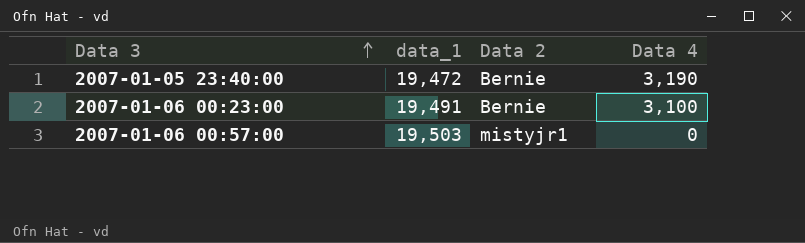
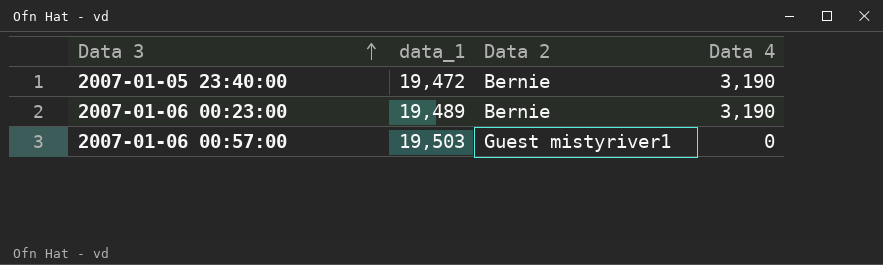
2007-01-06 00:23:00 | data_1: 19,491 -> 19,489
2007-01-06 00:23:00 | Data 4: 3,100 -> 3,190
2007-01-06 00:57:00 | Data 2: mistyjr1 -> Guest mistyriver1

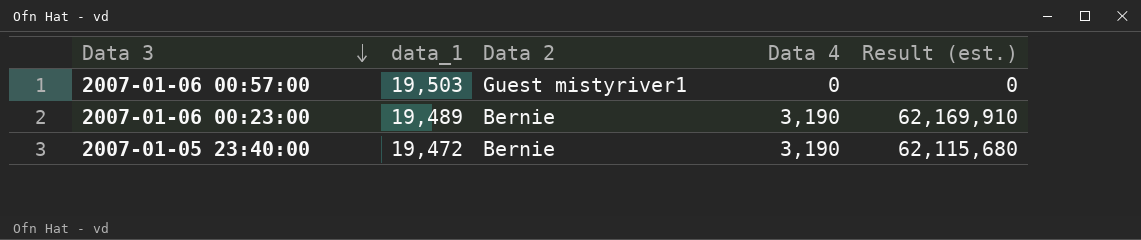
row order: Data 3 ascending -> Data 3 descending
column Result (est.) | formula: none -> [data_1] * [Data 4]

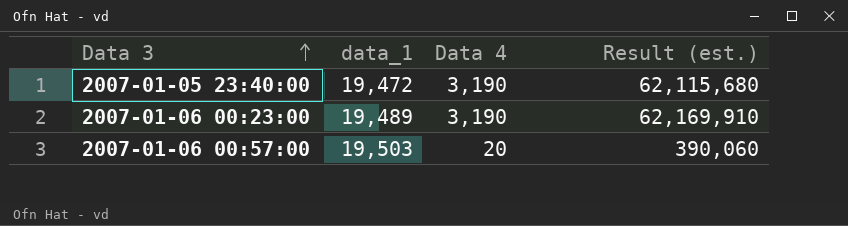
row order: Data 3 descending -> Data 3 ascending
column Data 2 | position: 3 -> none
2007-01-06 00:57:00 | Data 4: 0 -> 20
2007-01-06 00:57:00 | Result (est.): 0 -> 390,060

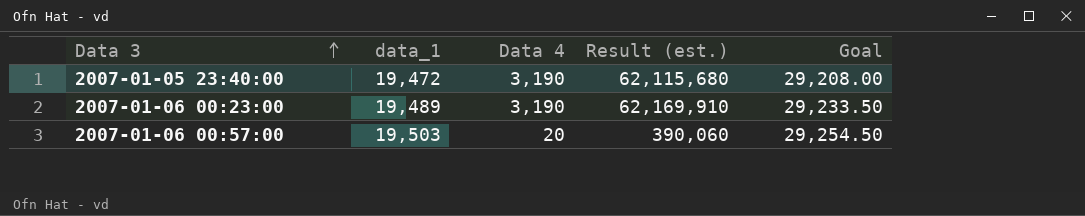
column Goal | formula: none -> [data_1] * 1.5

